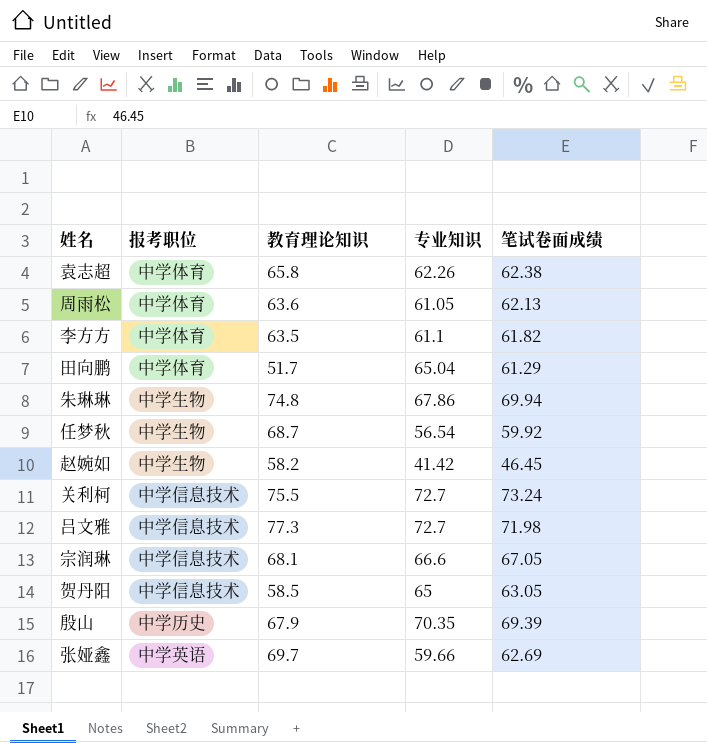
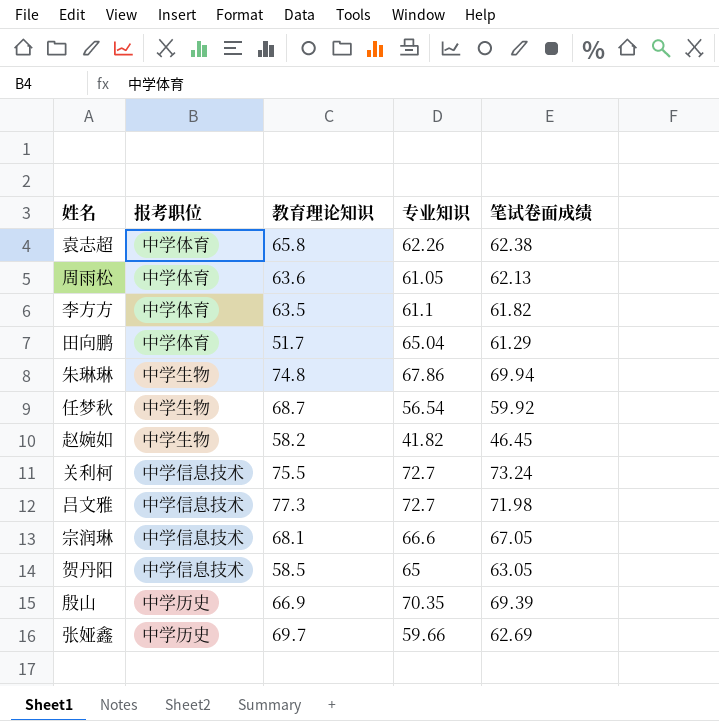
赵婉如 | 专业知识: 41.42 -> 41.82
殷山 | 教育理论知识: 67.9 -> 66.9
张娅鑫 | 报考职位: 中学英语 -> 中学历史

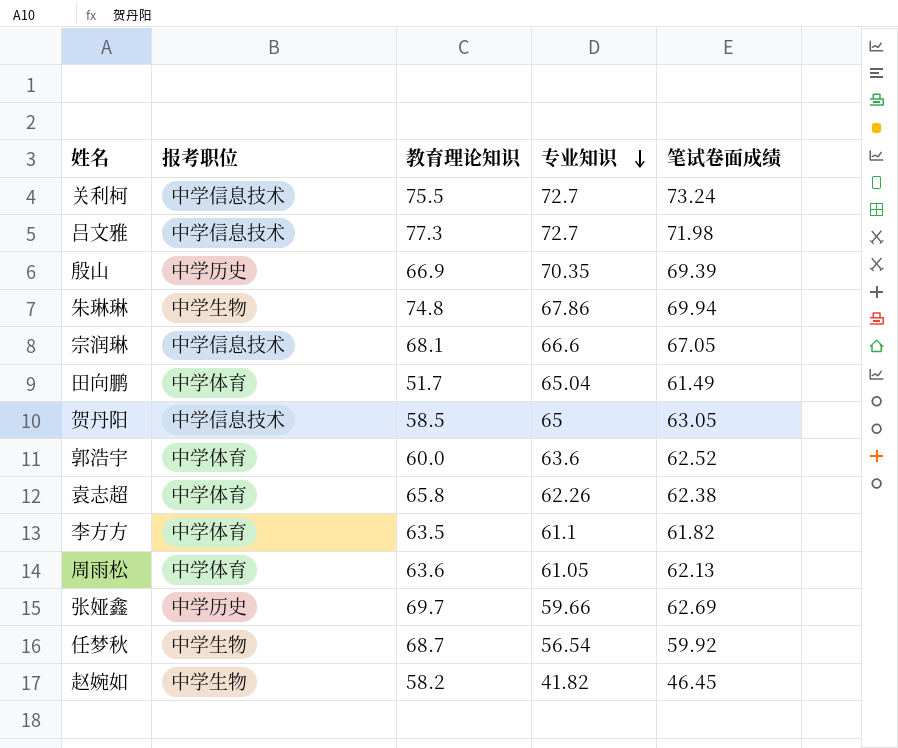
row order: none -> 专业知识 descending
田向鹏 | 笔试卷面成绩: 61.29 -> 61.49
row 郭浩宇: none -> 中学体育 | 60.0 | 63.6 | 62.52

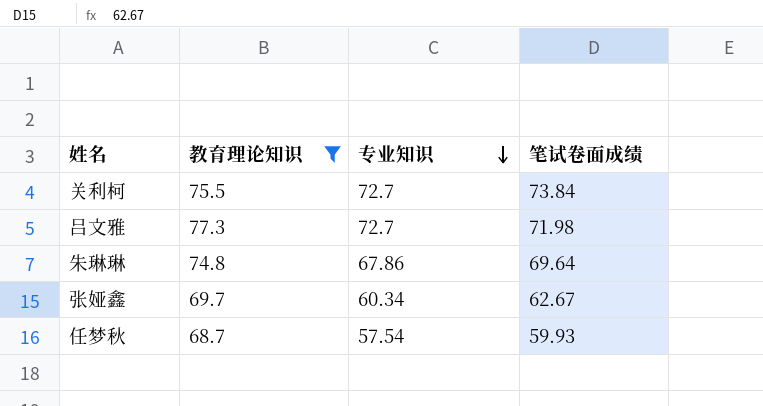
filter: none -> 教育理论知识 >= 68.7
column 报考职位 | position: 2 -> none
关利柯 | 笔试卷面成绩: 73.24 -> 73.84
朱琳琳 | 笔试卷面成绩: 69.94 -> 69.64
张娅鑫 | 专业知识: 59.66 -> 60.34
张娅鑫 | 笔试卷面成绩: 62.69 -> 62.67
任梦秋 | 专业知识: 56.54 -> 57.54
任梦秋 | 笔试卷面成绩: 59.92 -> 59.93

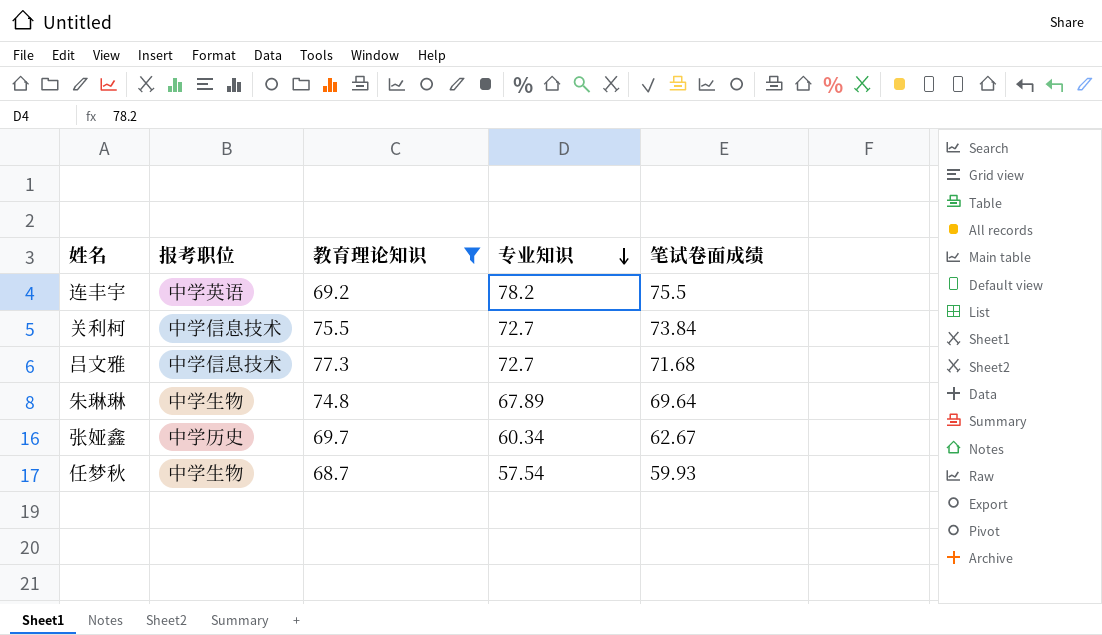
column 报考职位 | position: none -> 2
row 连丰宇: none -> 中学英语 | 69.2 | 78.2 | 75.5
吕文雅 | 笔试卷面成绩: 71.98 -> 71.68
朱琳琳 | 专业知识: 67.86 -> 67.89

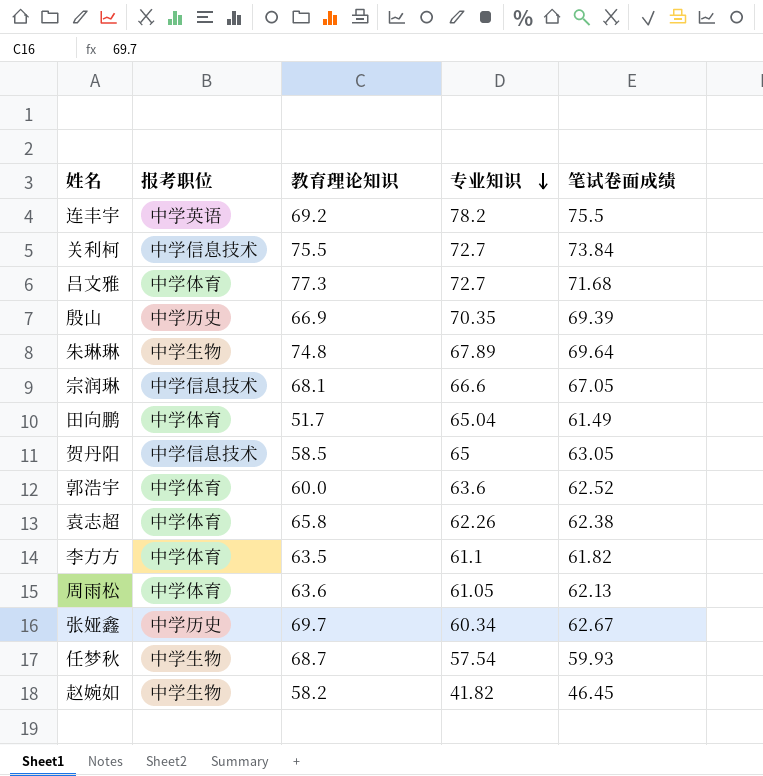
filter: 教育理论知识 >= 68.7 -> none
吕文雅 | 报考职位: 中学信息技术 -> 中学体育

